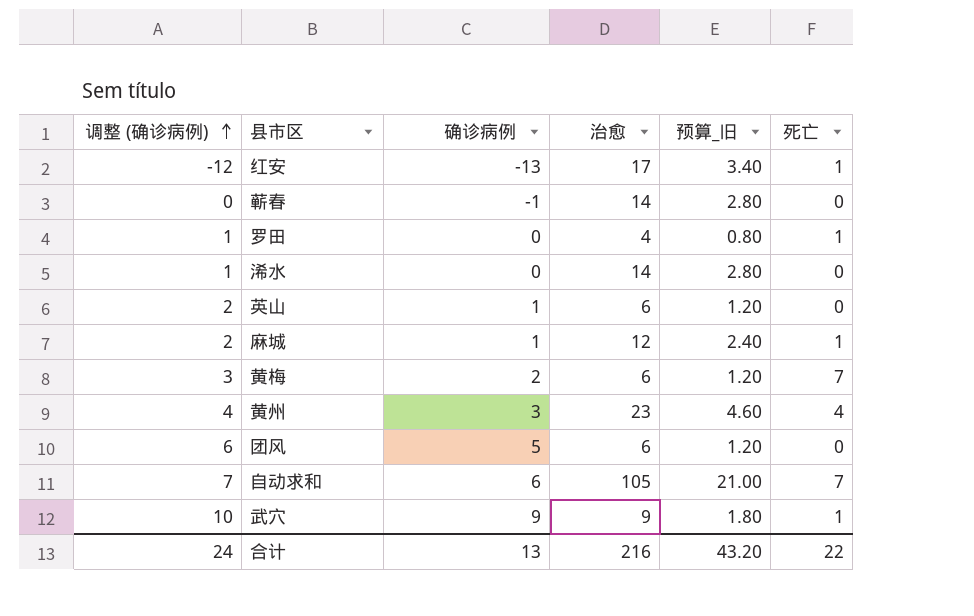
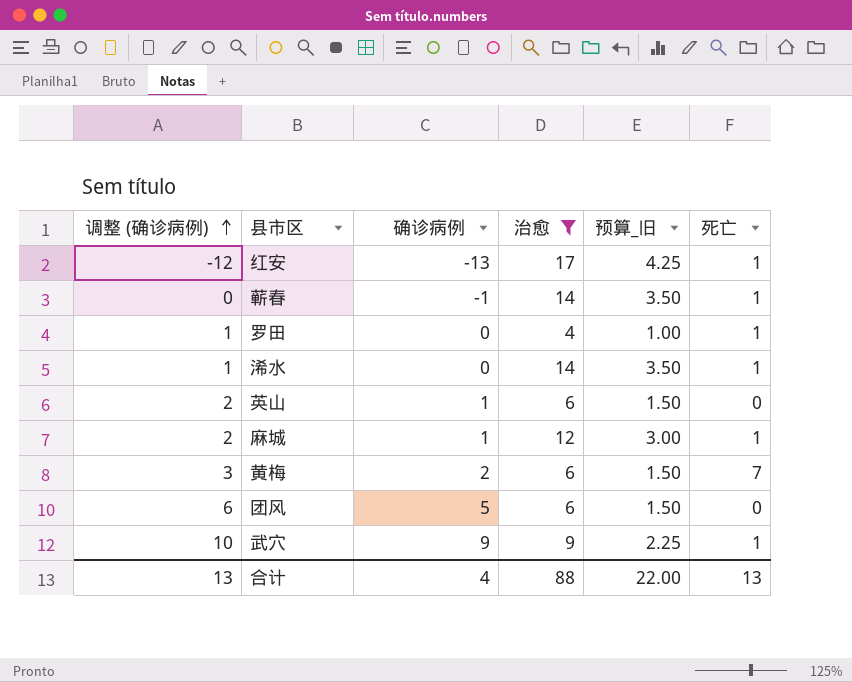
filter: none -> 治愈 <= 17
column 预算_旧 | formula: [治愈] * 0.2 -> [治愈] * 0.25
蕲春 | 死亡: 0 -> 1
浠水 | 死亡: 0 -> 1
合计 | 调整 (确诊病例): 24 -> 13
合计 | 确诊病例: 13 -> 4
合计 | 治愈: 216 -> 88
合计 | 预算_旧: 43.20 -> 22.00
合计 | 死亡: 22 -> 13

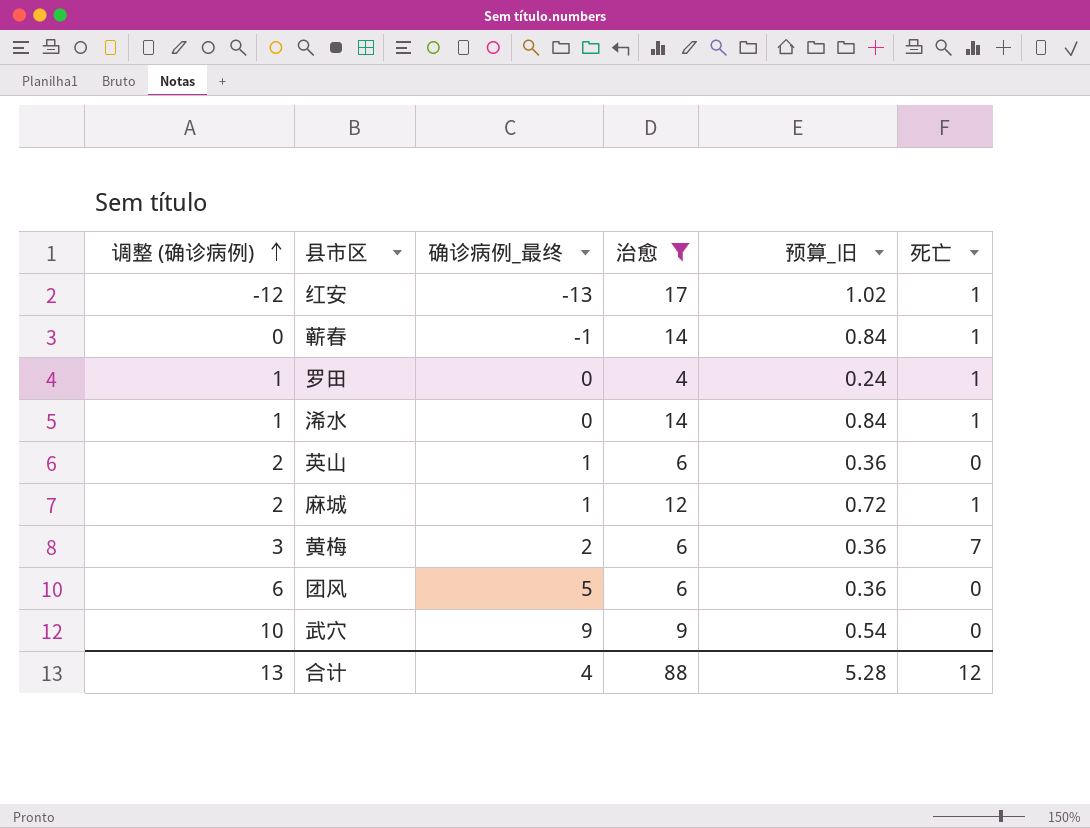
column name: 确诊病例 -> 确诊病例_最终
column 预算_旧 | formula: [治愈] * 0.25 -> [治愈] * 0.06
武穴 | 死亡: 1 -> 0
合计 | 预算_旧: 22.00 -> 5.28
合计 | 死亡: 13 -> 12

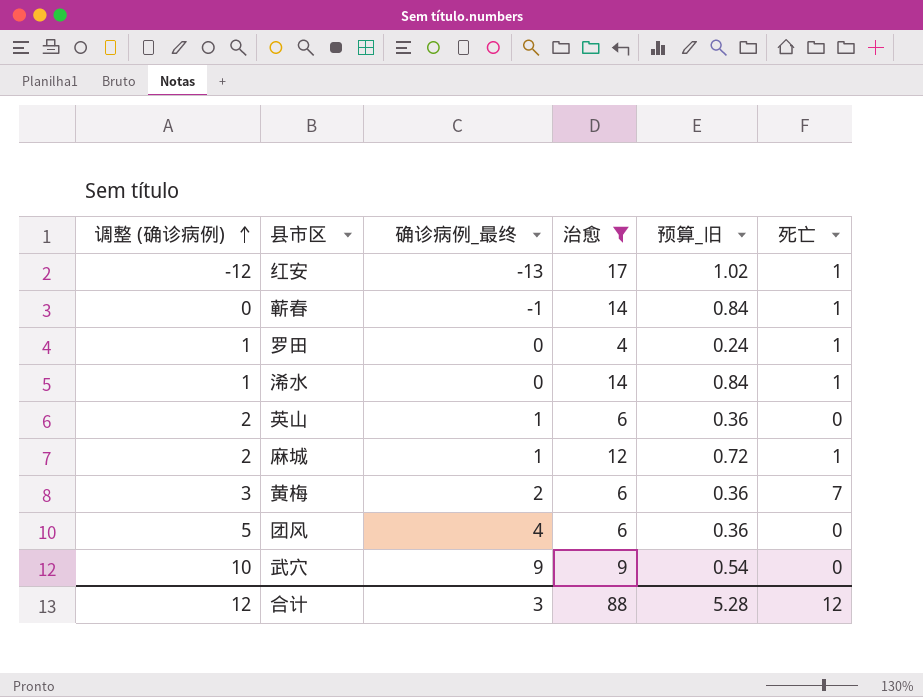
团风 | 调整 (确诊病例): 6 -> 5
团风 | 确诊病例_最终: 5 -> 4
合计 | 调整 (确诊病例): 13 -> 12
合计 | 确诊病例_最终: 4 -> 3

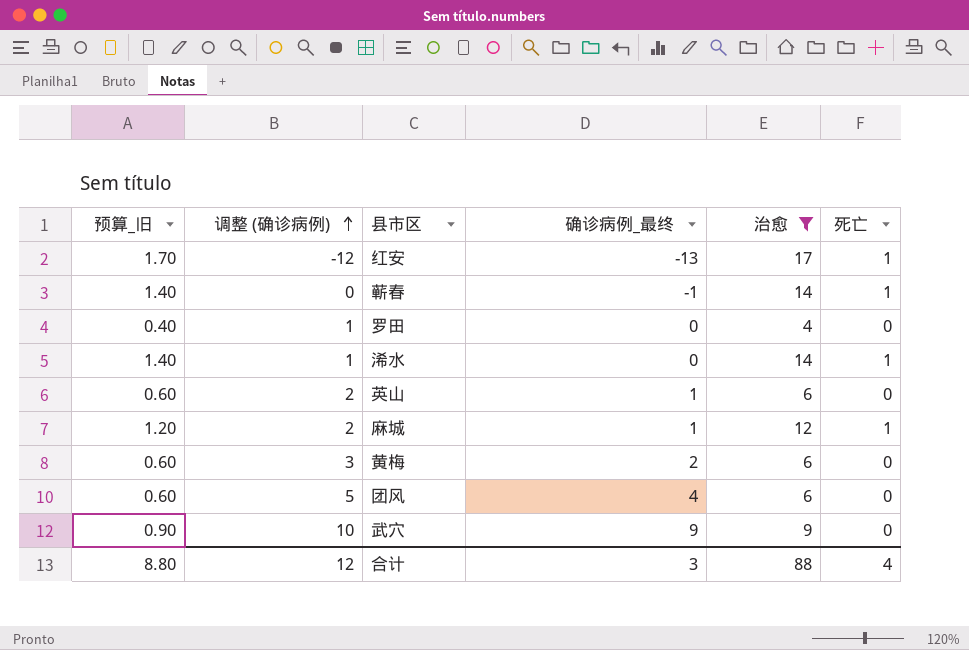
column 预算_旧 | formula: [治愈] * 0.06 -> [治愈] * 0.1
column 预算_旧 | position: 5 -> 1
罗田 | 死亡: 1 -> 0
黄梅 | 死亡: 7 -> 0
合计 | 预算_旧: 5.28 -> 8.80
合计 | 死亡: 12 -> 4

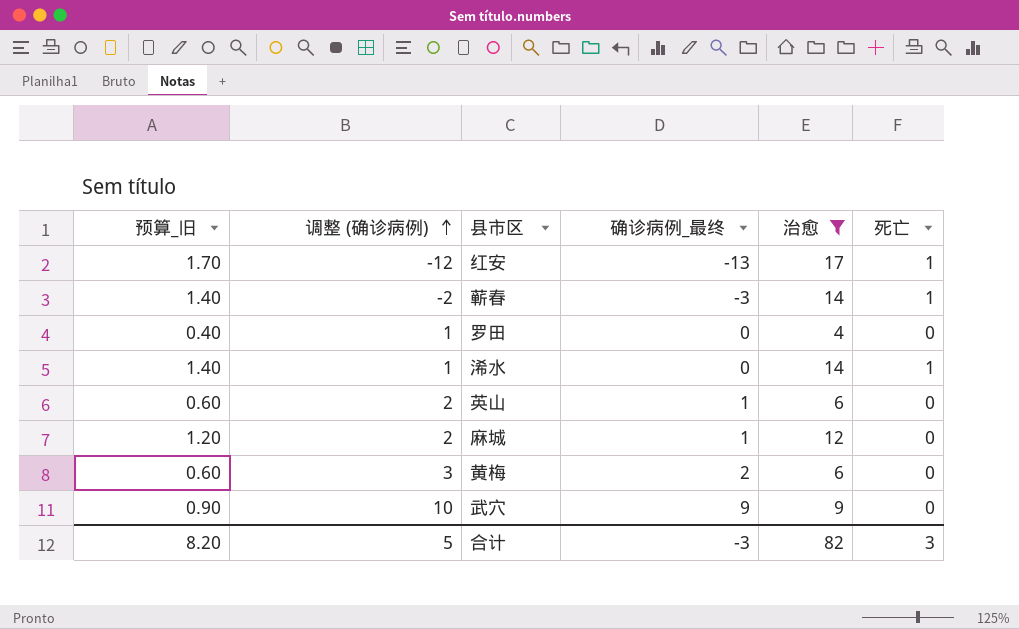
row 团风: 0.60 | 5 | 4 | 6 | 0 -> none
蕲春 | 调整 (确诊病例): 0 -> -2
蕲春 | 确诊病例_最终: -1 -> -3
麻城 | 死亡: 1 -> 0
合计 | 预算_旧: 8.80 -> 8.20
合计 | 调整 (确诊病例): 12 -> 5
合计 | 确诊病例_最终: 3 -> -3
合计 | 治愈: 88 -> 82
合计 | 死亡: 4 -> 3

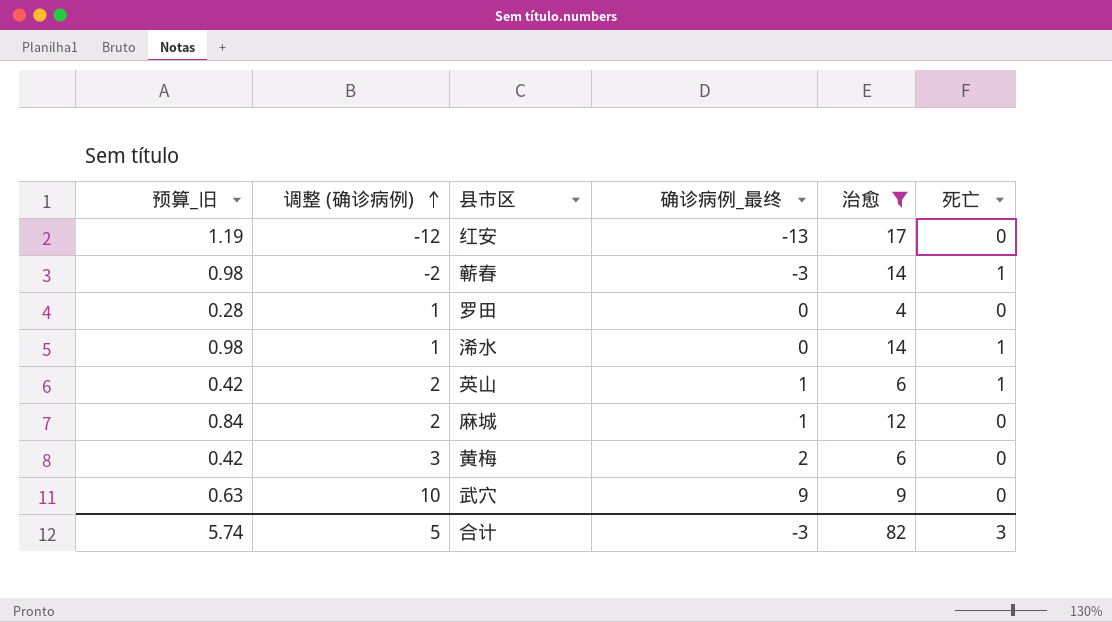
column 预算_旧 | formula: [治愈] * 0.1 -> [治愈] * 0.07
红安 | 死亡: 1 -> 0
英山 | 死亡: 0 -> 1
合计 | 预算_旧: 8.20 -> 5.74

